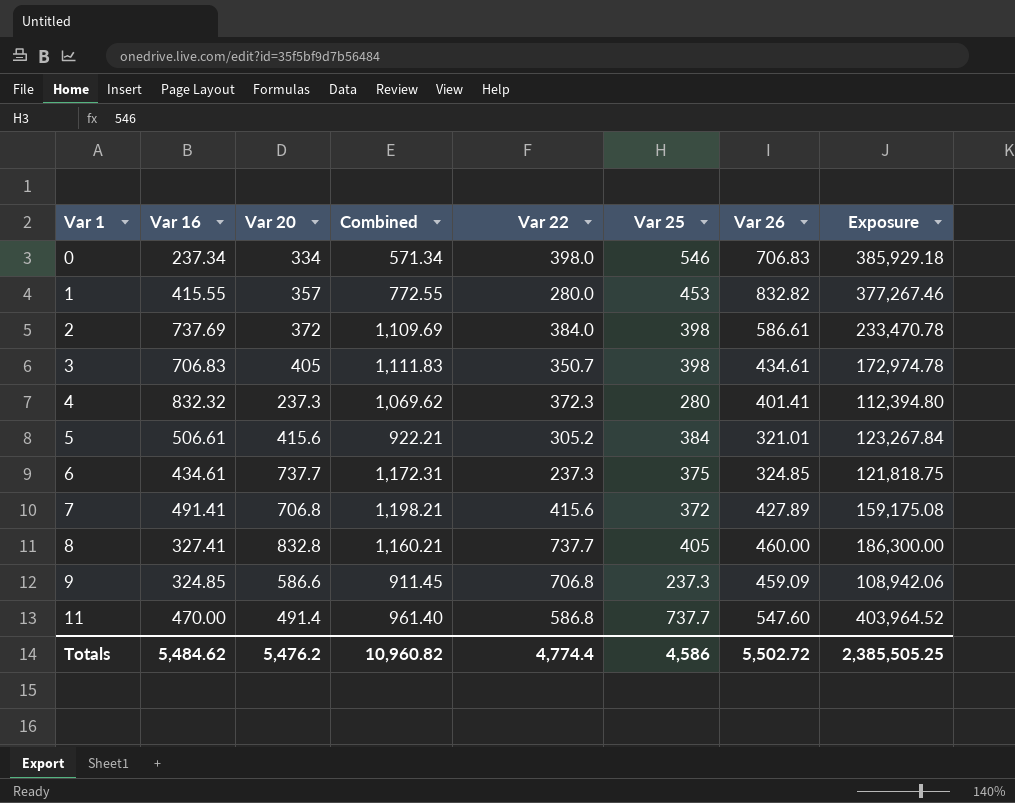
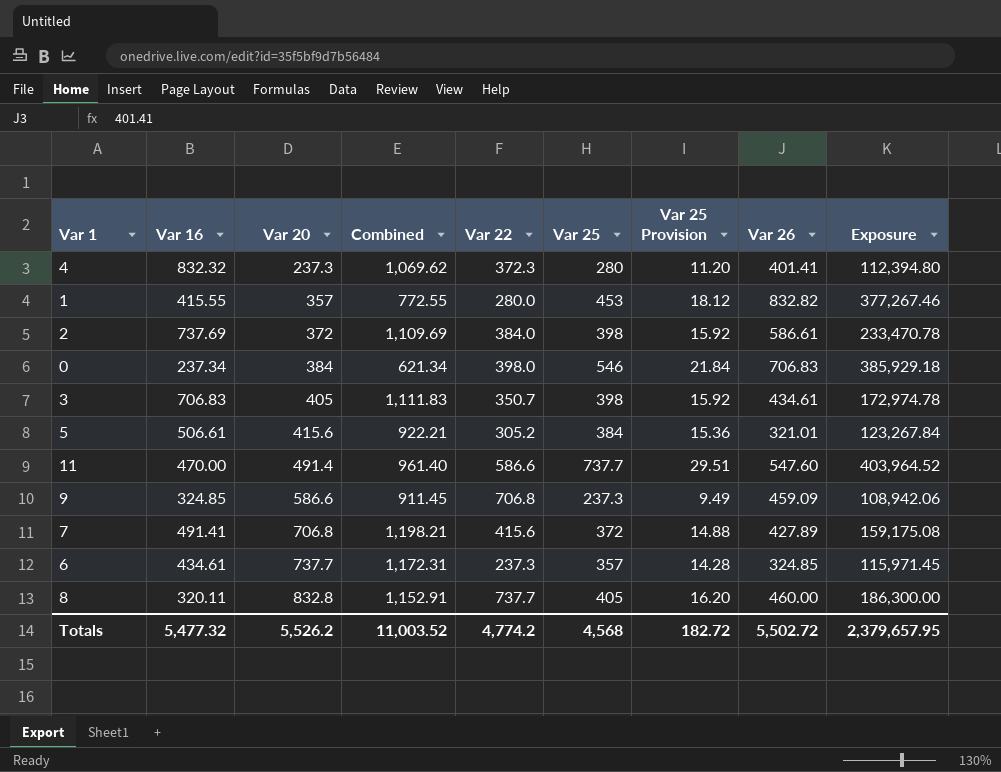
row order: Var 1 ascending -> Var 20 ascending
column Var 25 Provision | formula: none -> [Var 25] * 0.04
0 | Var 20: 334 -> 384
0 | Combined: 571.34 -> 621.34
11 | Var 22: 586.8 -> 586.6
6 | Var 25: 375 -> 357
6 | Exposure: 121,818.75 -> 115,971.45
8 | Var 16: 327.41 -> 320.11
8 | Combined: 1,160.21 -> 1,152.91
Totals | Var 16: 5,484.62 -> 5,477.32
Totals | Var 20: 5,476.2 -> 5,526.2
Totals | Combined: 10,960.82 -> 11,003.52
Totals | Var 22: 4,774.4 -> 4,774.2
Totals | Var 25: 4,586 -> 4,568
Totals | Exposure: 2,385,505.25 -> 2,379,657.95

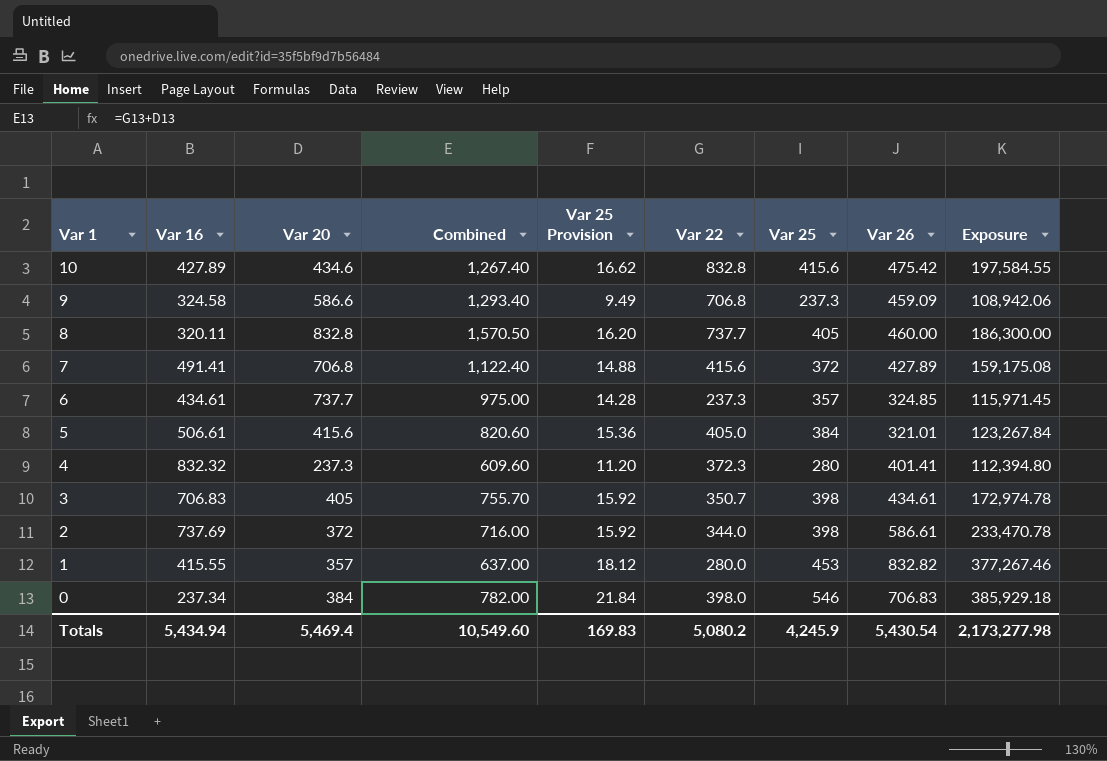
row order: Var 20 ascending -> Var 1 descending
column Combined | formula: [Var 16] + [Var 20] -> [Var 20] + [Var 22]
column Var 25 Provision | position: 7 -> 5
row 11: 470.00 | 491.4 | 961.40 | 586.6 | 737.7 | 29.51 | 547.60 | 403,964.52 -> none
row 10: none -> 427.89 | 434.6 | 1,267.40 | 16.62 | 832.8 | 415.6 | 475.42 | 197,584.55
9 | Var 16: 324.85 -> 324.58
5 | Var 22: 305.2 -> 405.0
2 | Var 22: 384.0 -> 344.0
Totals | Var 16: 5,477.32 -> 5,434.94
Totals | Var 20: 5,526.2 -> 5,469.4
Totals | Combined: 11,003.52 -> 10,549.60
Totals | Var 25 Provision: 182.72 -> 169.83
Totals | Var 22: 4,774.2 -> 5,080.2
Totals | Var 25: 4,568 -> 4,245.9
Totals | Var 26: 5,502.72 -> 5,430.54
Totals | Exposure: 2,379,657.95 -> 2,173,277.98

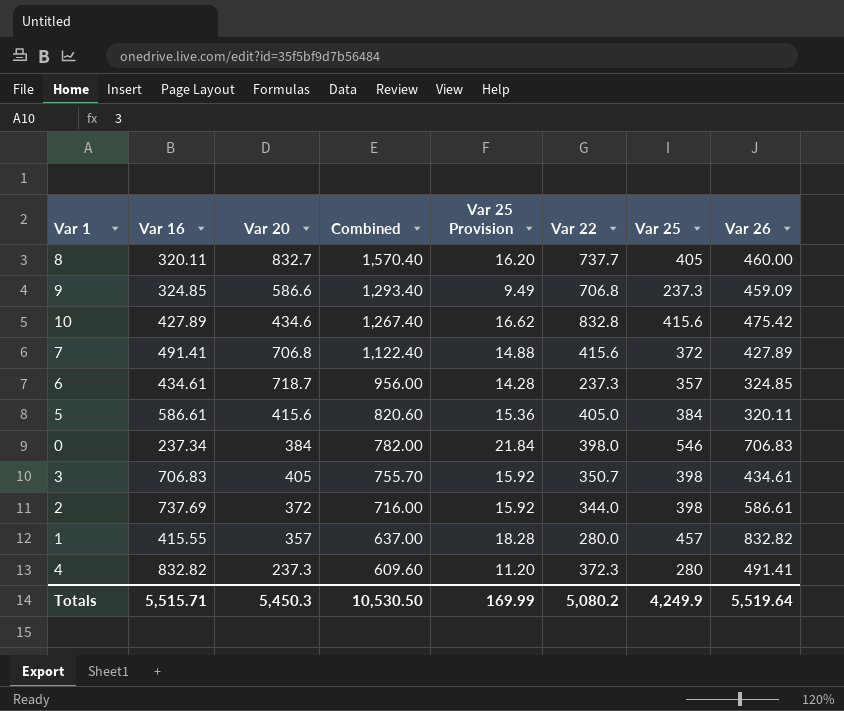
row order: Var 1 descending -> Combined descending
column Exposure | formula: [Var 25] * [Var 26] -> none
8 | Var 20: 832.8 -> 832.7
8 | Combined: 1,570.50 -> 1,570.40
9 | Var 16: 324.58 -> 324.85
6 | Var 20: 737.7 -> 718.7
6 | Combined: 975.00 -> 956.00
5 | Var 16: 506.61 -> 586.61
5 | Var 26: 321.01 -> 320.11
1 | Var 25 Provision: 18.12 -> 18.28
1 | Var 25: 453 -> 457
4 | Var 16: 832.32 -> 832.82
4 | Var 26: 401.41 -> 491.41
Totals | Var 16: 5,434.94 -> 5,515.71
Totals | Var 20: 5,469.4 -> 5,450.3
Totals | Combined: 10,549.60 -> 10,530.50
Totals | Var 25 Provision: 169.83 -> 169.99
Totals | Var 25: 4,245.9 -> 4,249.9
Totals | Var 26: 5,430.54 -> 5,519.64

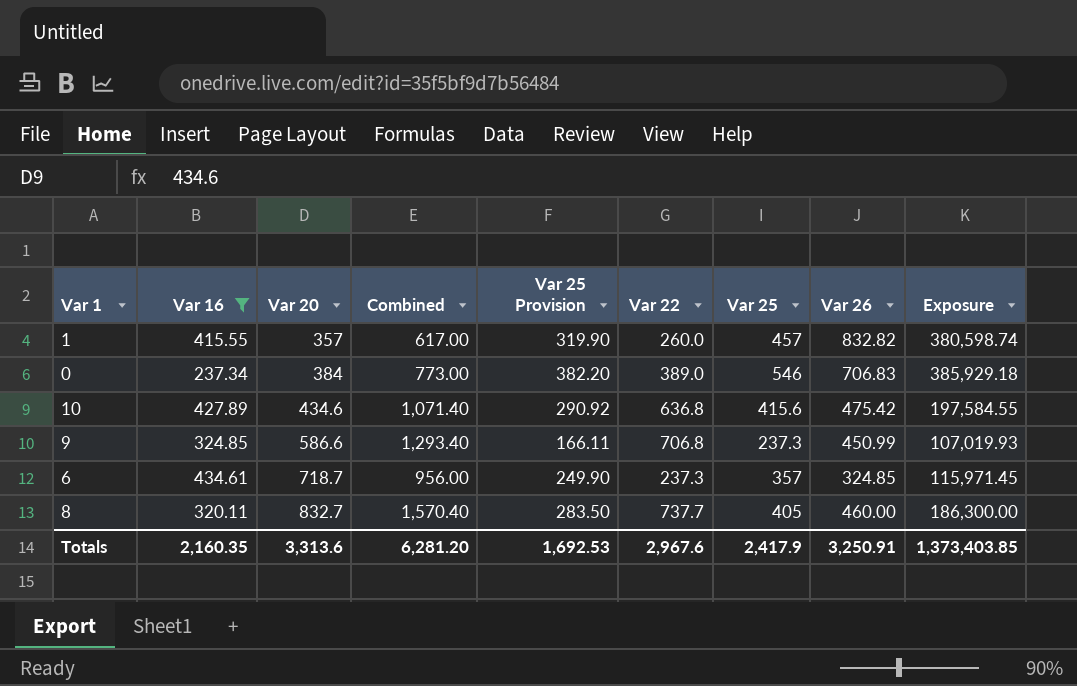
filter: none -> Var 16 <= 434.61
row order: Combined descending -> Var 20 ascending
column Var 25 Provision | formula: [Var 25] * 0.04 -> [Var 25] * 0.7
column Exposure | formula: none -> [Var 25] * [Var 26]
1 | Combined: 637.00 -> 617.00
1 | Var 22: 280.0 -> 260.0
0 | Combined: 782.00 -> 773.00
0 | Var 22: 398.0 -> 389.0
10 | Combined: 1,267.40 -> 1,071.40
10 | Var 22: 832.8 -> 636.8
9 | Var 26: 459.09 -> 450.99
Totals | Var 16: 5,515.71 -> 2,160.35
Totals | Var 20: 5,450.3 -> 3,313.6
Totals | Combined: 10,530.50 -> 6,281.20
Totals | Var 25 Provision: 169.99 -> 1,692.53
Totals | Var 22: 5,080.2 -> 2,967.6
Totals | Var 25: 4,249.9 -> 2,417.9
Totals | Var 26: 5,519.64 -> 3,250.91

